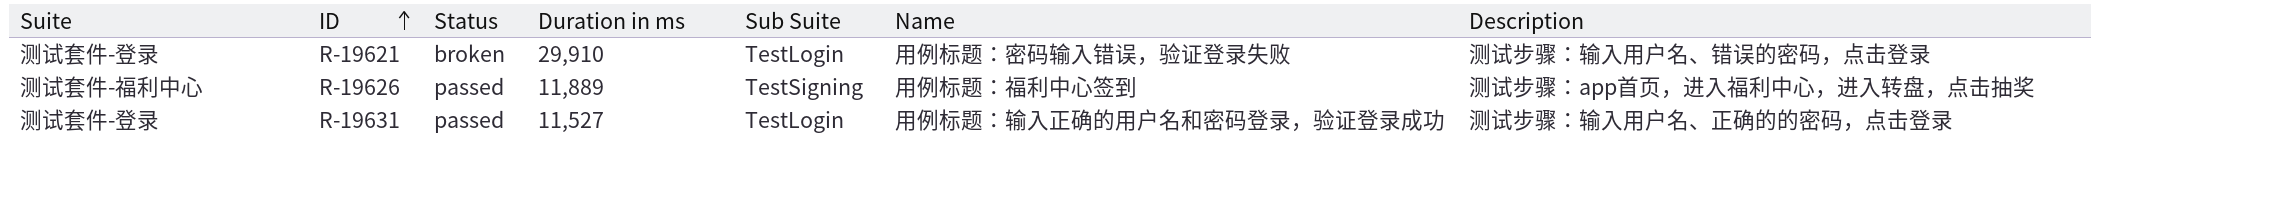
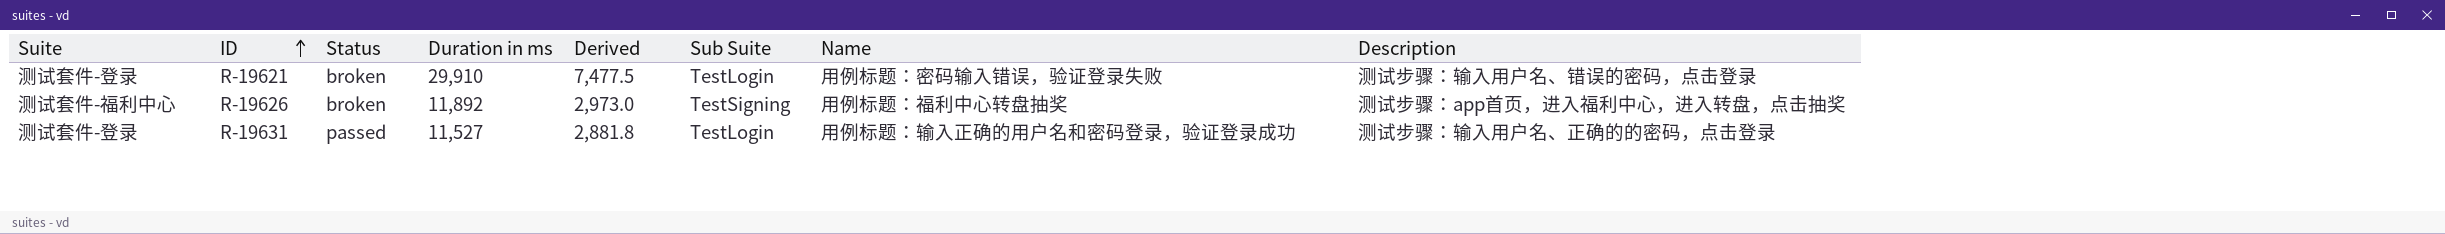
column Derived | formula: none -> [Duration in ms] * 0.25
R-19626 | Status: passed -> broken
R-19626 | Duration in ms: 11,889 -> 11,892
R-19626 | Name: 用例标题：福利中心签到 -> 用例标题：福利中心转盘抽奖

